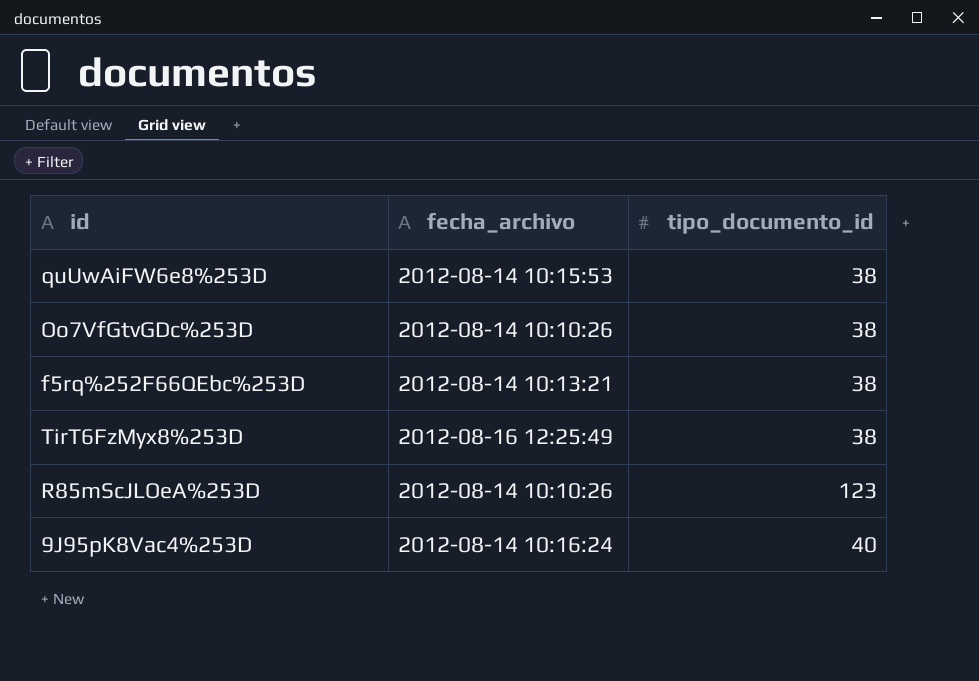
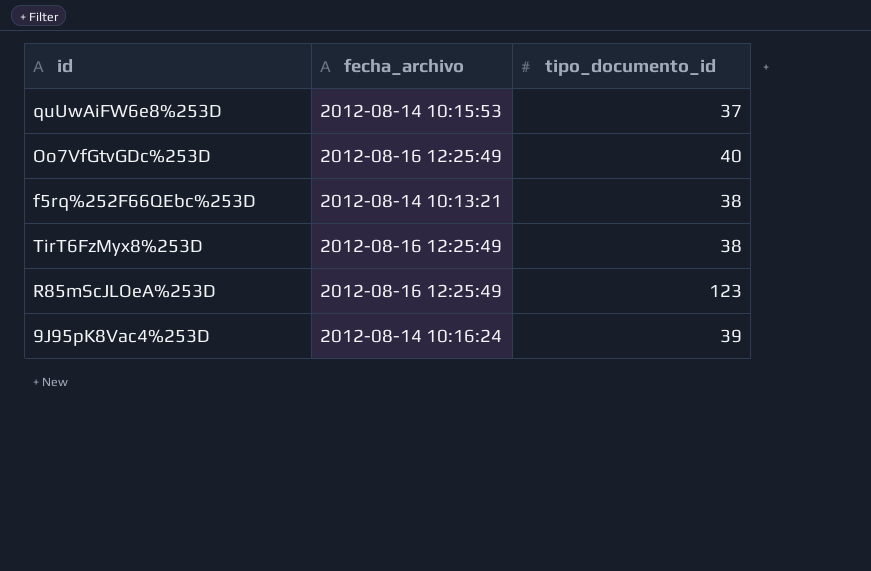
quUwAiFW6e8%253D | tipo_documento_id: 38 -> 37
Oo7VfGtvGDc%253D | fecha_archivo: 2012-08-14 10:10:26 -> 2012-08-16 12:25:49
Oo7VfGtvGDc%253D | tipo_documento_id: 38 -> 40
R85mScJLOeA%253D | fecha_archivo: 2012-08-14 10:10:26 -> 2012-08-16 12:25:49
9J95pK8Vac4%253D | tipo_documento_id: 40 -> 39

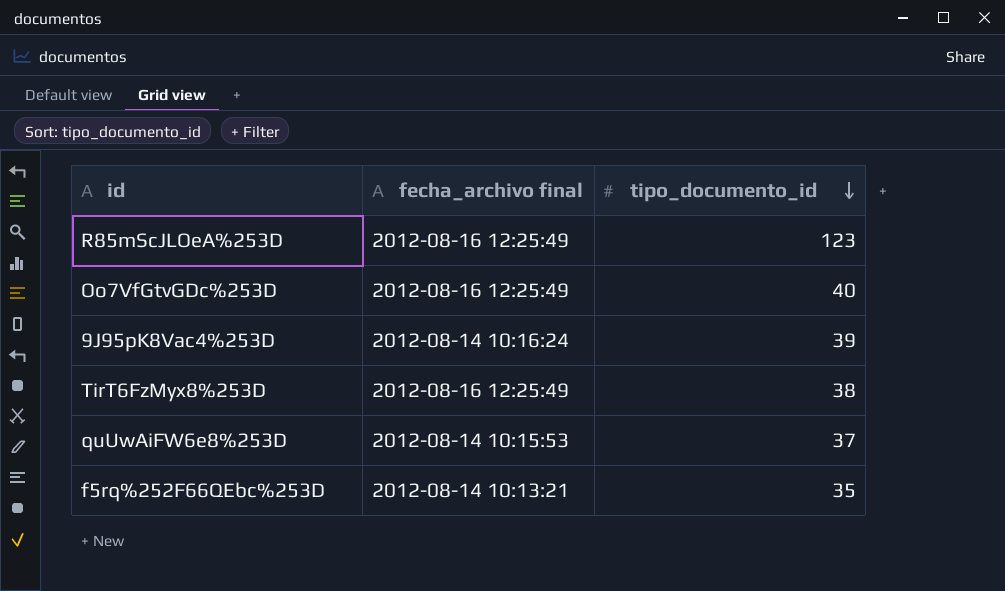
row order: none -> tipo_documento_id descending
column name: fecha_archivo -> fecha_archivo final
f5rq%252F66QEbc%253D | tipo_documento_id: 38 -> 35

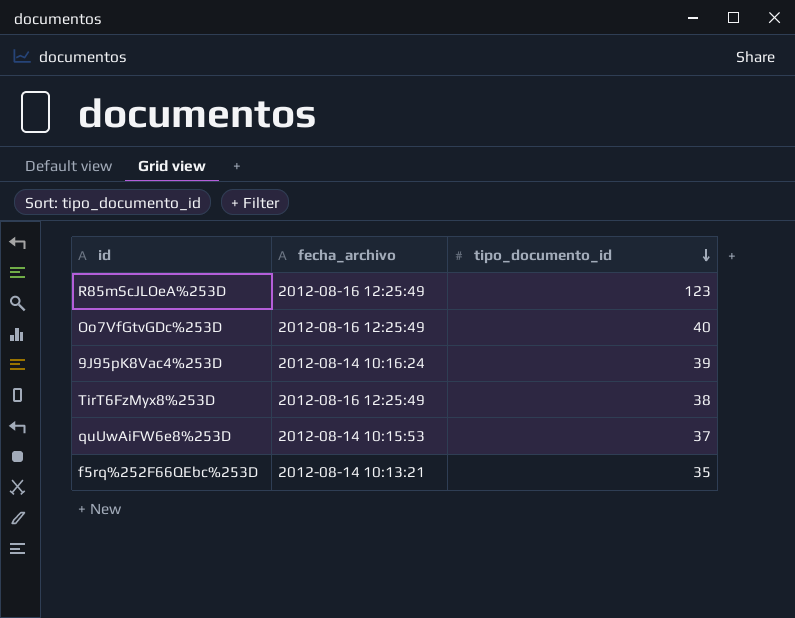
column name: fecha_archivo final -> fecha_archivo

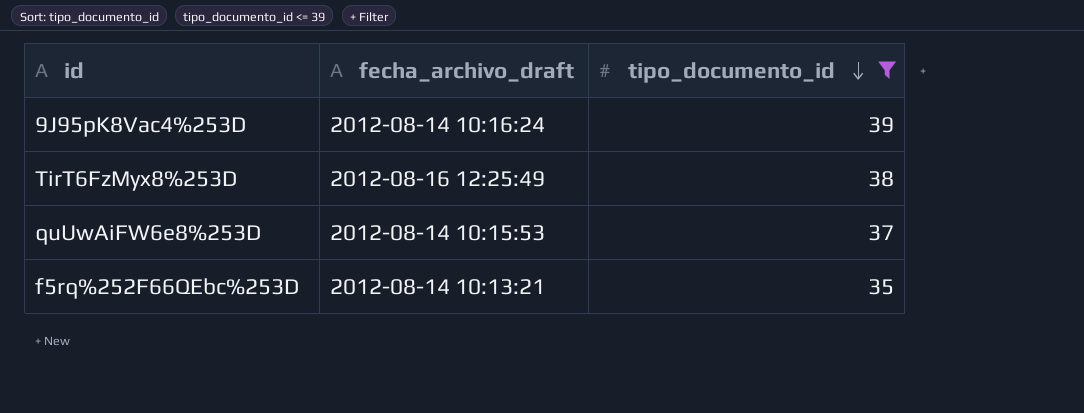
filter: none -> tipo_documento_id <= 39
column name: fecha_archivo -> fecha_archivo_draft

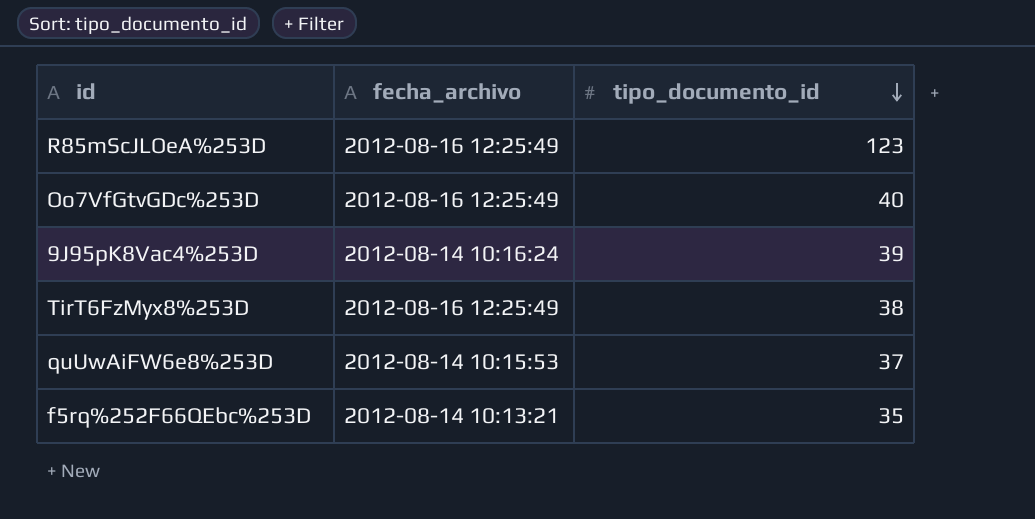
filter: tipo_documento_id <= 39 -> none
column name: fecha_archivo_draft -> fecha_archivo

